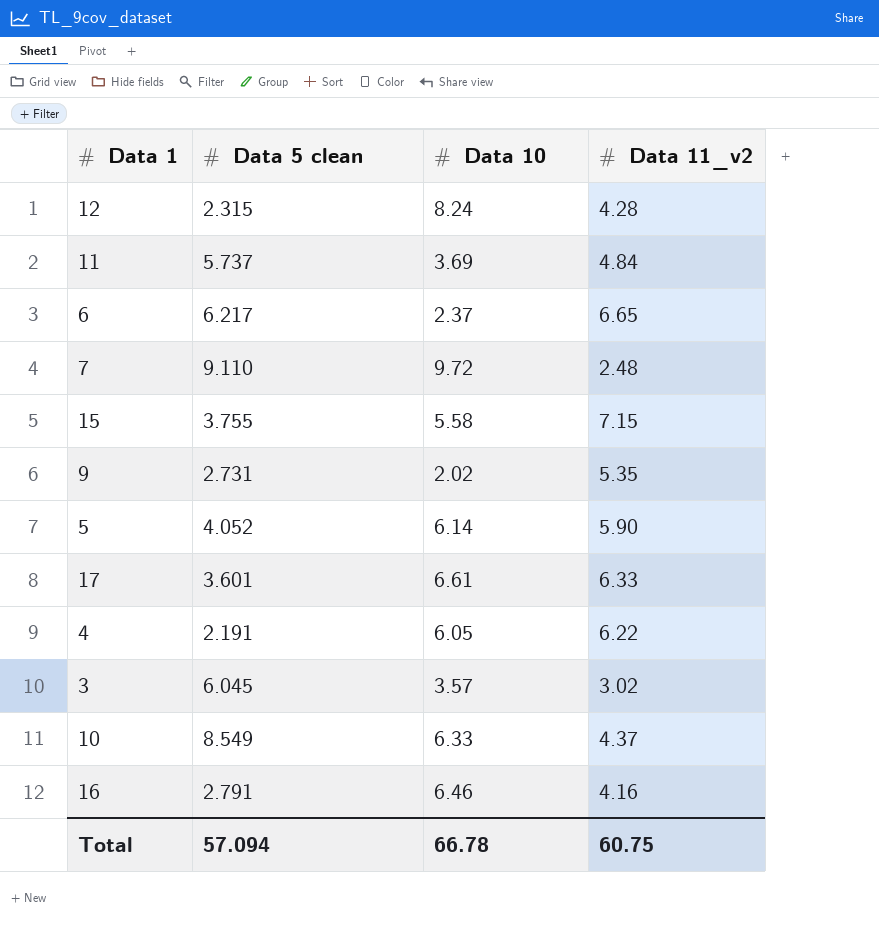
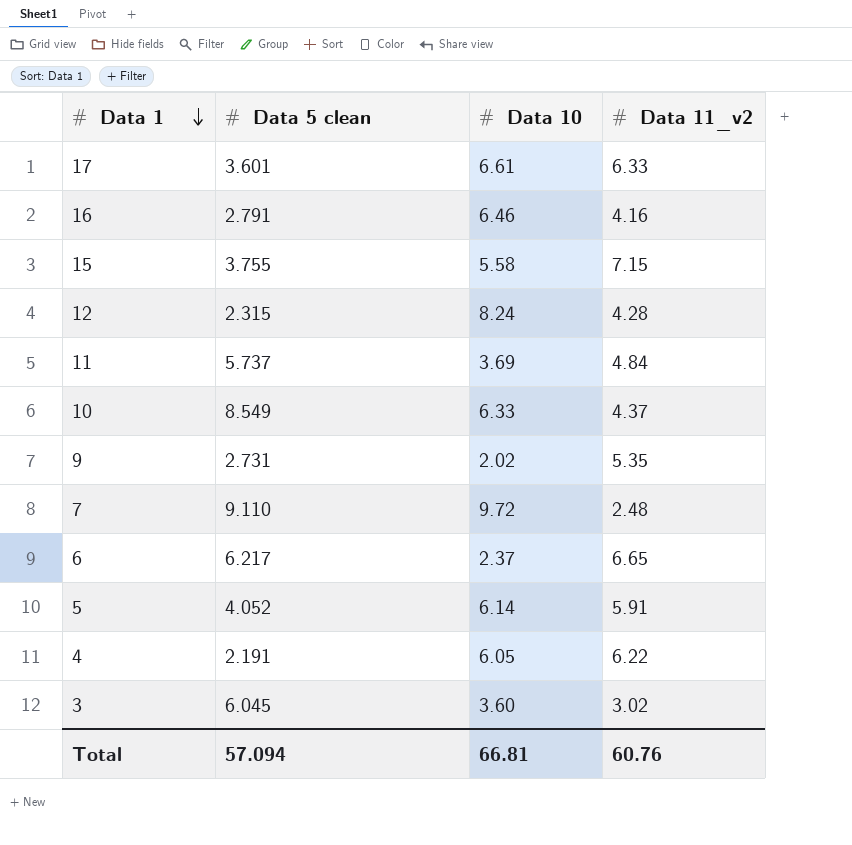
row order: none -> Data 1 descending
5 | Data 11_v2: 5.90 -> 5.91
3 | Data 10: 3.57 -> 3.60
Total | Data 10: 66.78 -> 66.81
Total | Data 11_v2: 60.75 -> 60.76

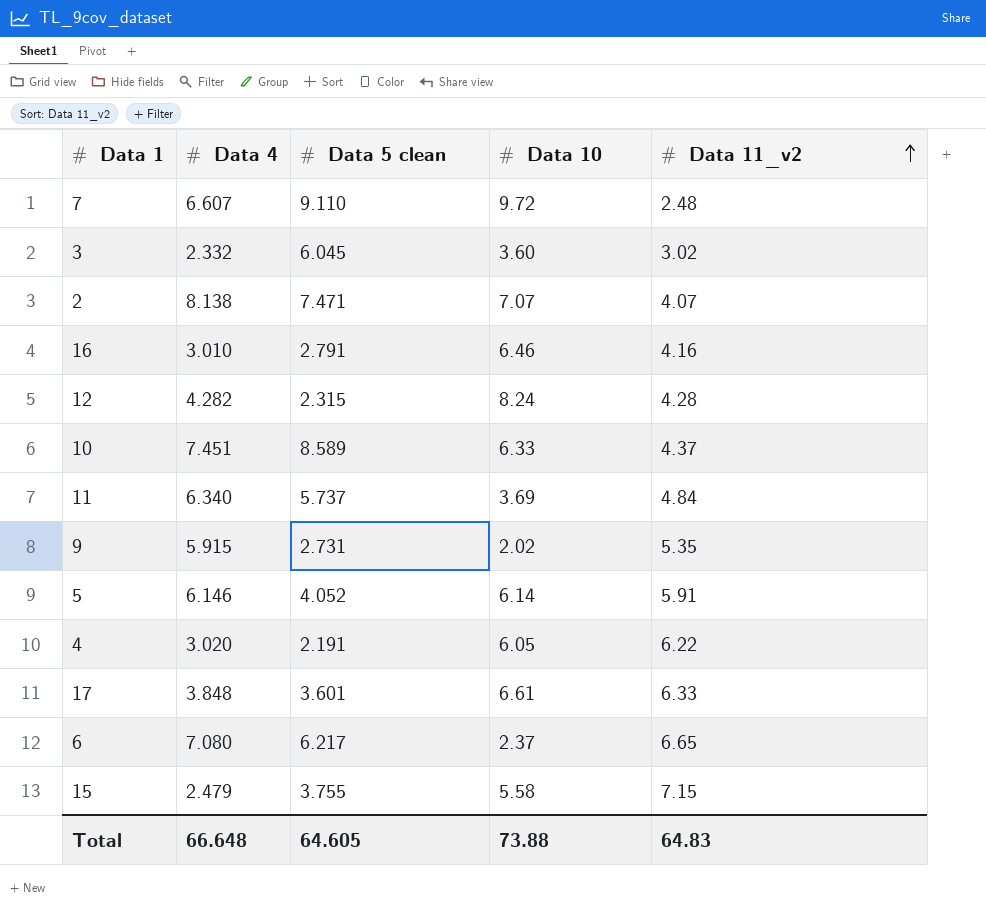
row order: Data 1 descending -> Data 11_v2 ascending
column Data 4 | position: none -> 2
row 2: none -> 8.138 | 7.471 | 7.07 | 4.07
10 | Data 5 clean: 8.549 -> 8.589
Total | Data 5 clean: 57.094 -> 64.605
Total | Data 10: 66.81 -> 73.88
Total | Data 11_v2: 60.76 -> 64.83

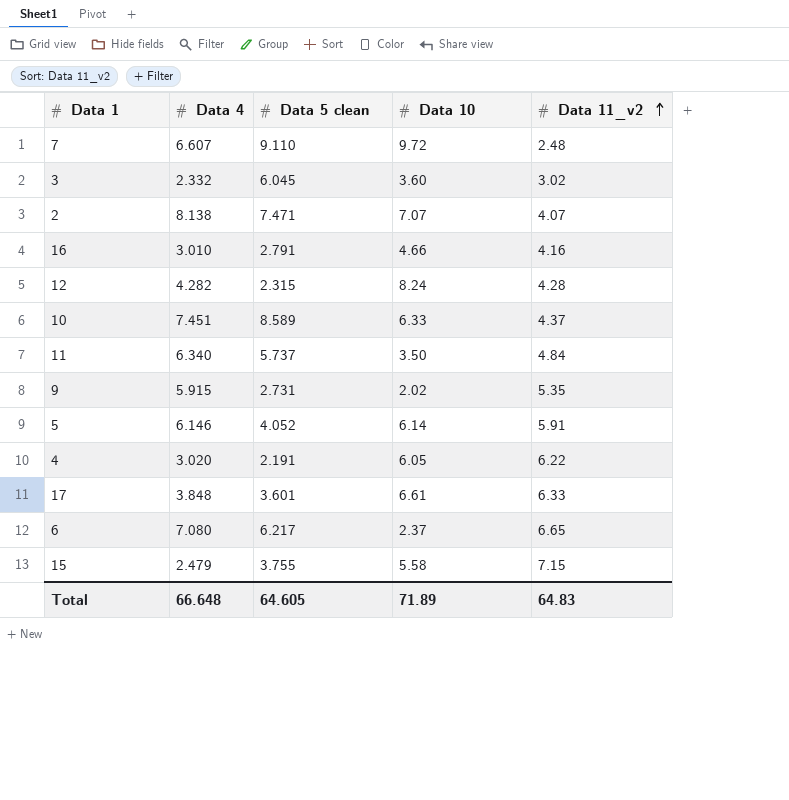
16 | Data 10: 6.46 -> 4.66
11 | Data 10: 3.69 -> 3.50
Total | Data 10: 73.88 -> 71.89

